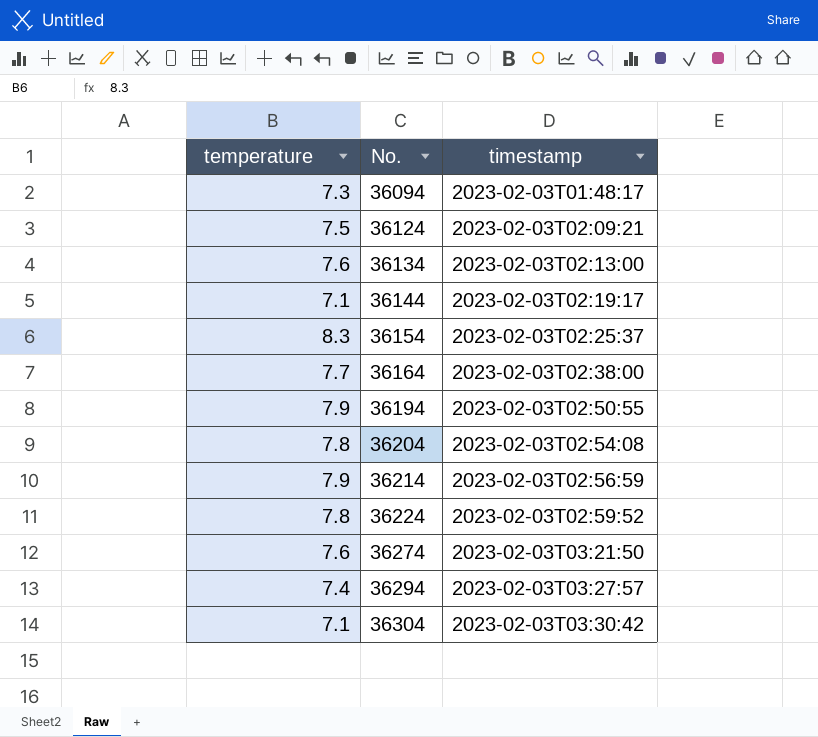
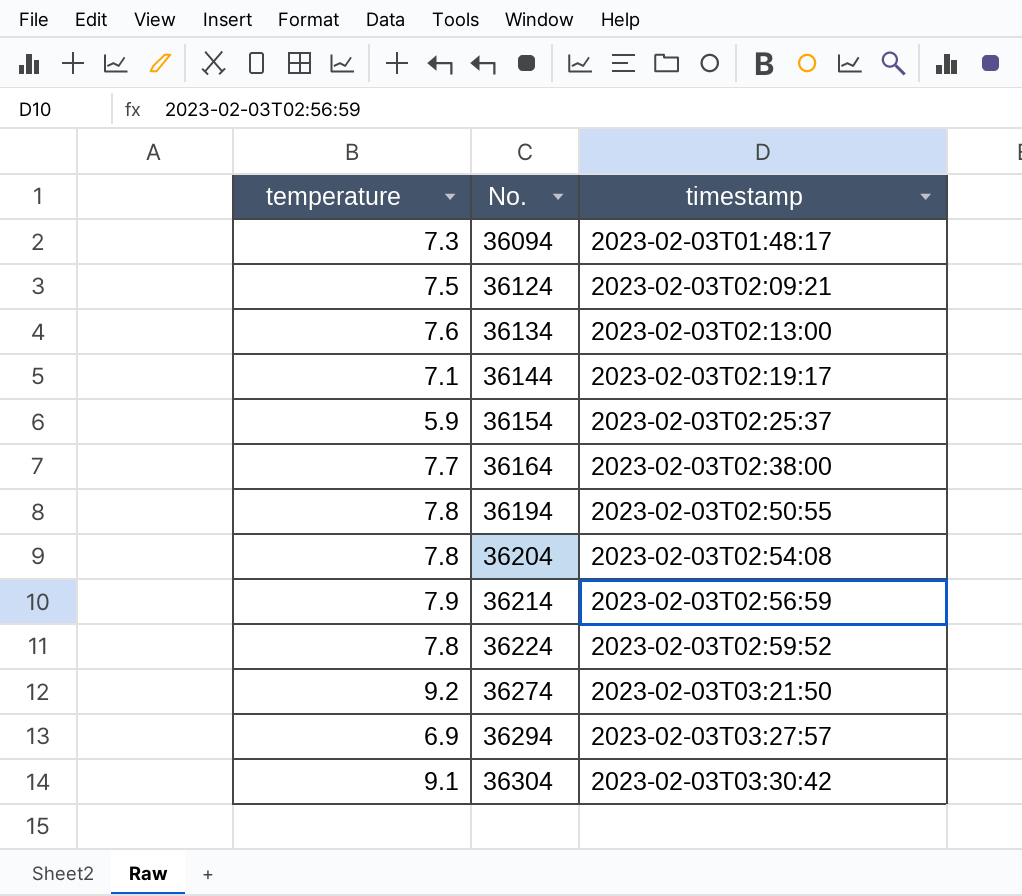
36154 | temperature: 8.3 -> 5.9
36194 | temperature: 7.9 -> 7.8
36274 | temperature: 7.6 -> 9.2
36294 | temperature: 7.4 -> 6.9
36304 | temperature: 7.1 -> 9.1

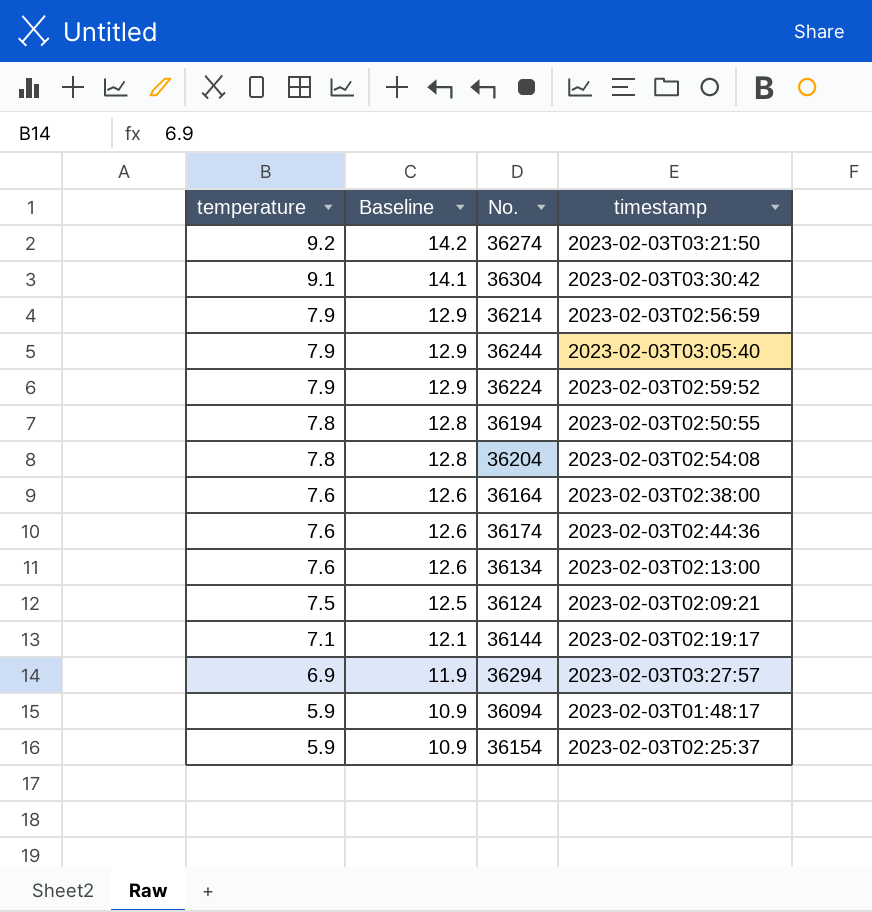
row order: No. ascending -> temperature descending
column Baseline | formula: none -> [temperature] + 5
row 36244: none -> 7.9 | 12.9 | 2023-02-03T03:05:40
36224 | temperature: 7.8 -> 7.9
36164 | temperature: 7.7 -> 7.6
row 36174: none -> 7.6 | 12.6 | 2023-02-03T02:44:36
36094 | temperature: 7.3 -> 5.9

